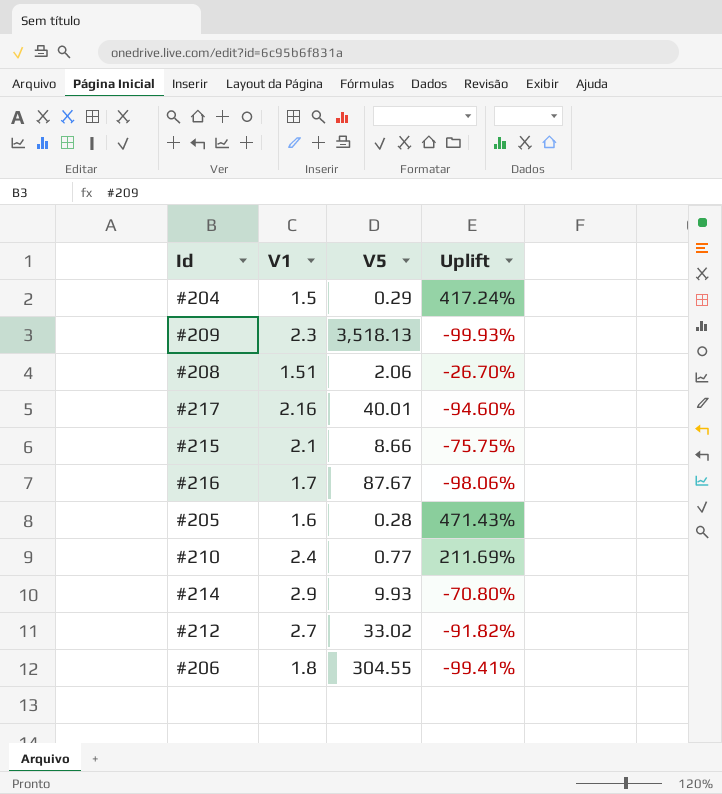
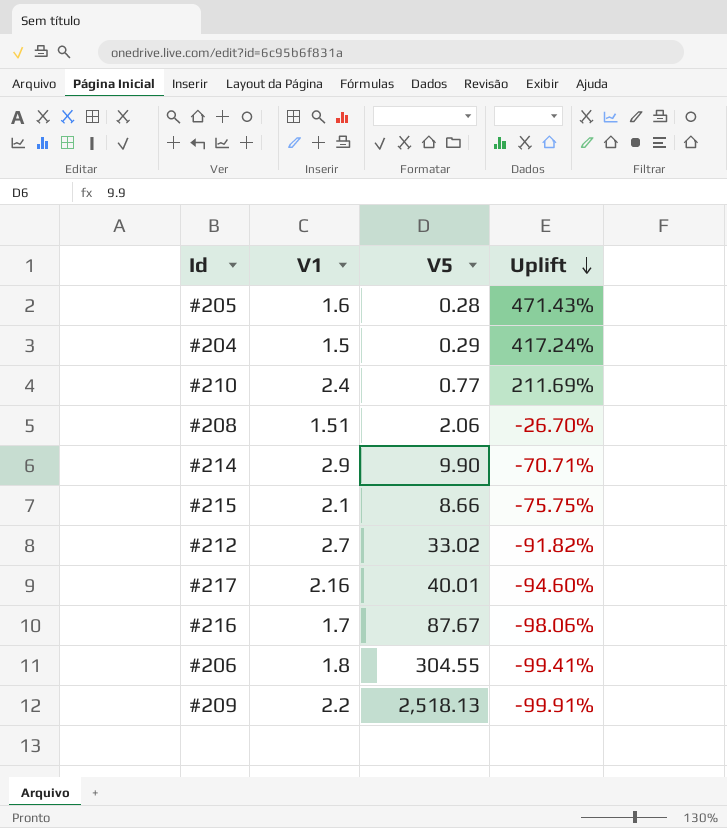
row order: none -> Uplift descending
#214 | V5: 9.93 -> 9.90
#214 | Uplift: -70.80% -> -70.71%
#209 | V1: 2.3 -> 2.2
#209 | V5: 3,518.13 -> 2,518.13
#209 | Uplift: -99.93% -> -99.91%

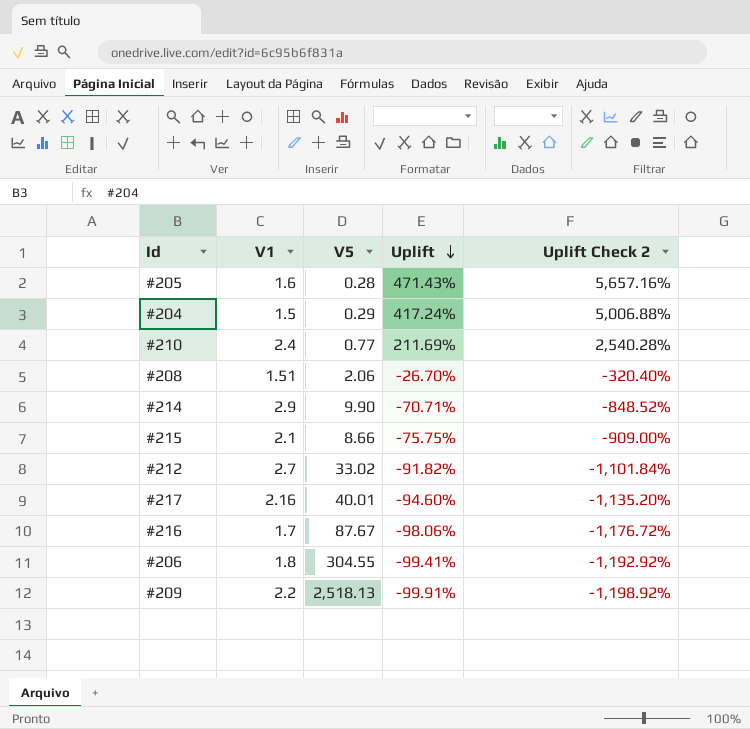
column Uplift Check 2 | formula: none -> [Uplift] * 12

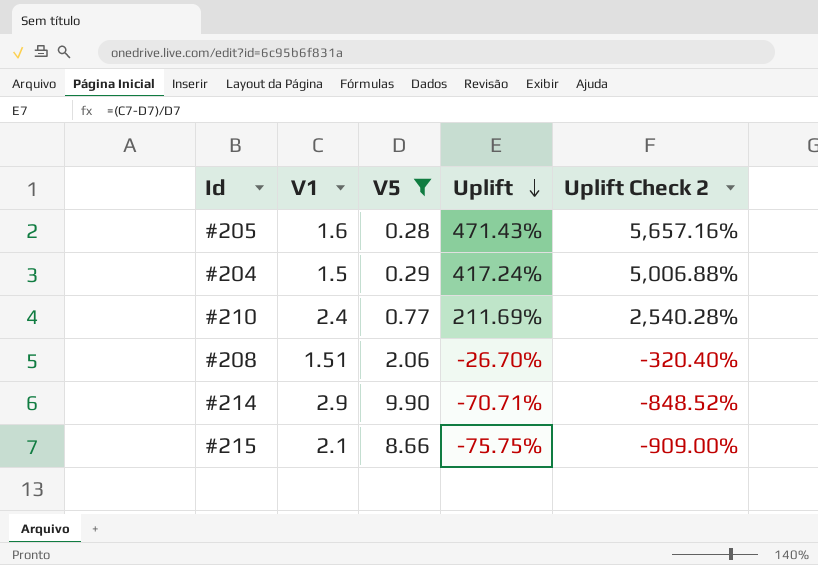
filter: none -> V5 <= 9.90

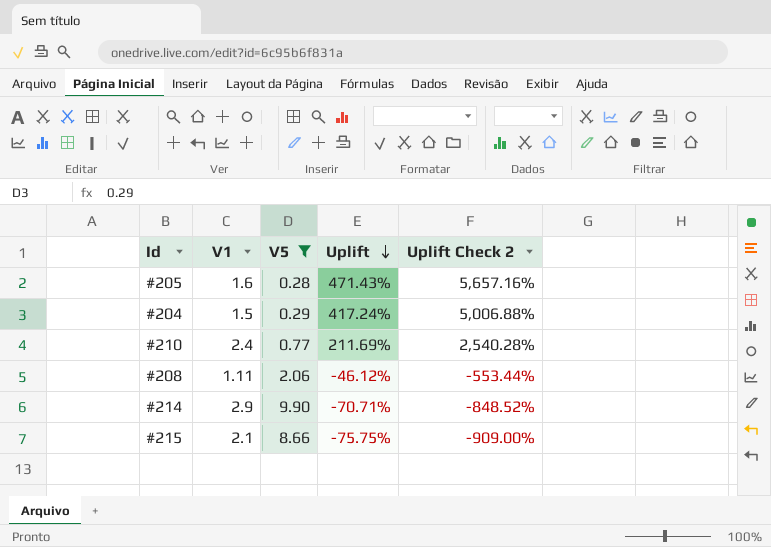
#208 | V1: 1.51 -> 1.11
#208 | Uplift: -26.70% -> -46.12%
#208 | Uplift Check 2: -320.40% -> -553.44%

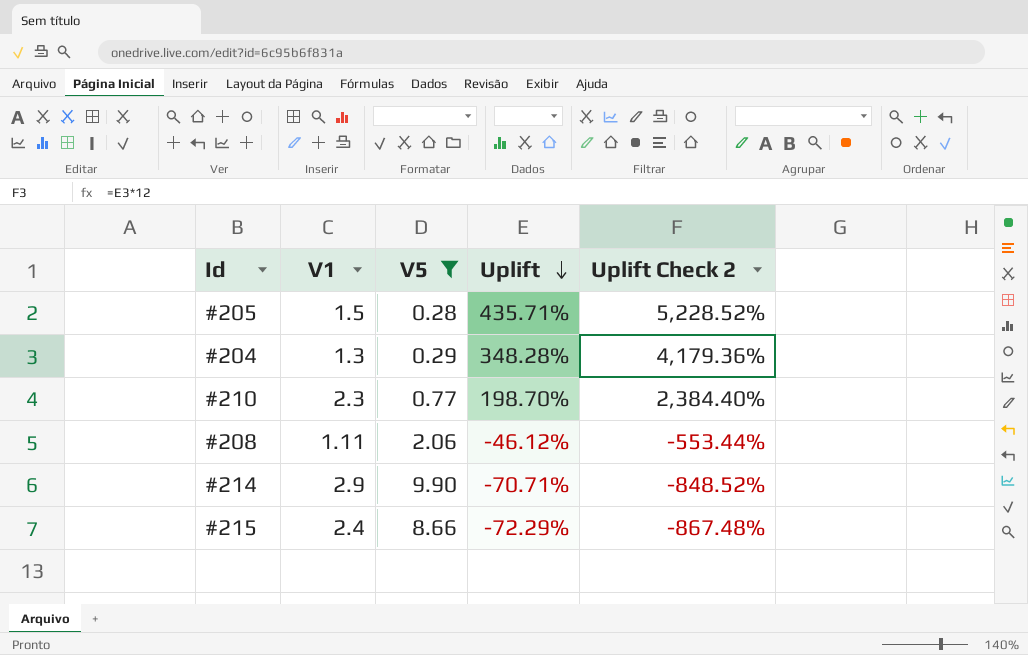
#205 | V1: 1.6 -> 1.5
#205 | Uplift: 471.43% -> 435.71%
#205 | Uplift Check 2: 5,657.16% -> 5,228.52%
#204 | V1: 1.5 -> 1.3
#204 | Uplift: 417.24% -> 348.28%
#204 | Uplift Check 2: 5,006.88% -> 4,179.36%
#210 | V1: 2.4 -> 2.3
#210 | Uplift: 211.69% -> 198.70%
#210 | Uplift Check 2: 2,540.28% -> 2,384.40%
#215 | V1: 2.1 -> 2.4
#215 | Uplift: -75.75% -> -72.29%
#215 | Uplift Check 2: -909.00% -> -867.48%

